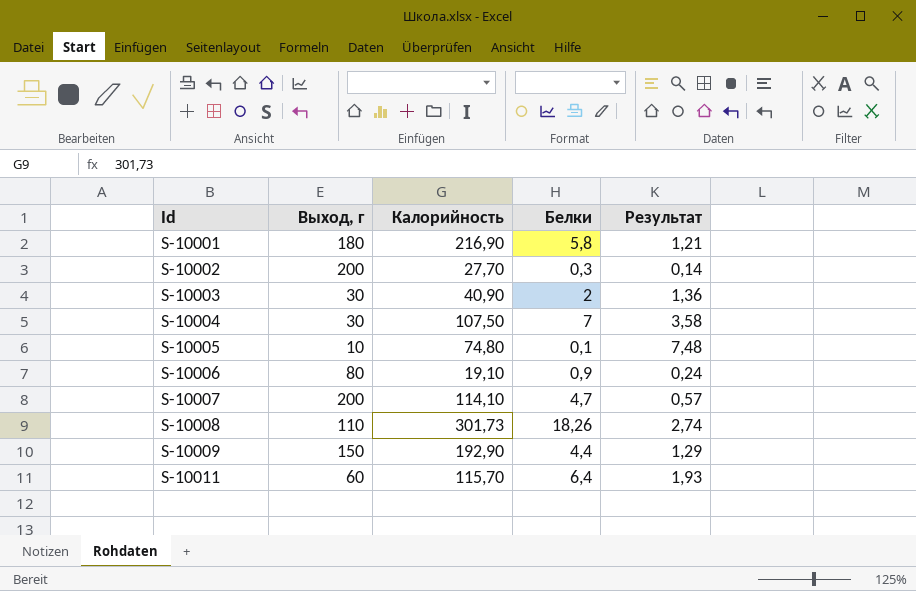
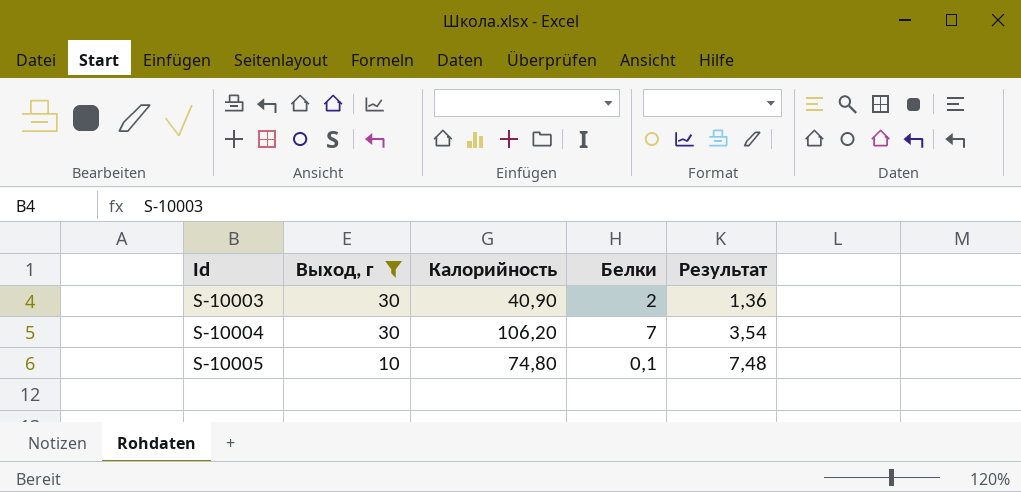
filter: none -> Выход, г <= 30
S-10004 | Калорийность: 107,50 -> 106,20
S-10004 | Результат: 3,58 -> 3,54

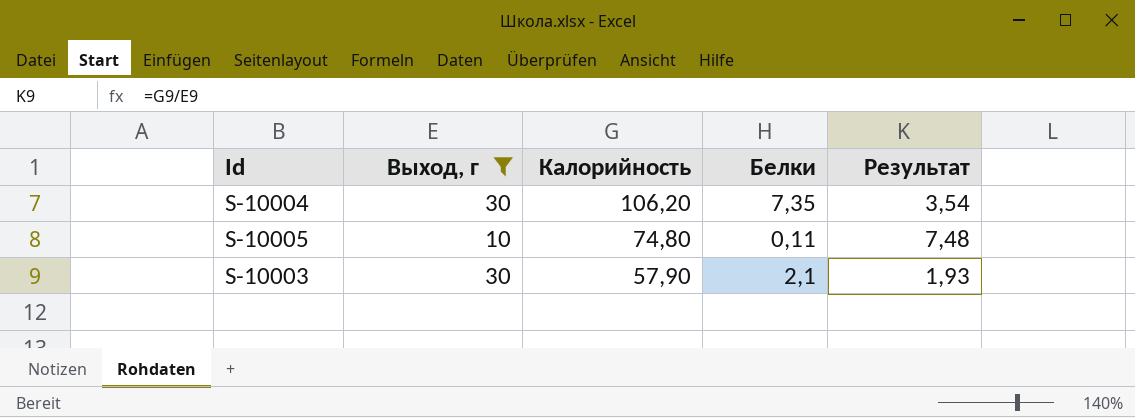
row order: Id ascending -> Калорийность descending
S-10004 | Белки: 7 -> 7,35
S-10005 | Белки: 0,1 -> 0,11
S-10003 | Калорийность: 40,90 -> 57,90
S-10003 | Белки: 2 -> 2,1
S-10003 | Результат: 1,36 -> 1,93

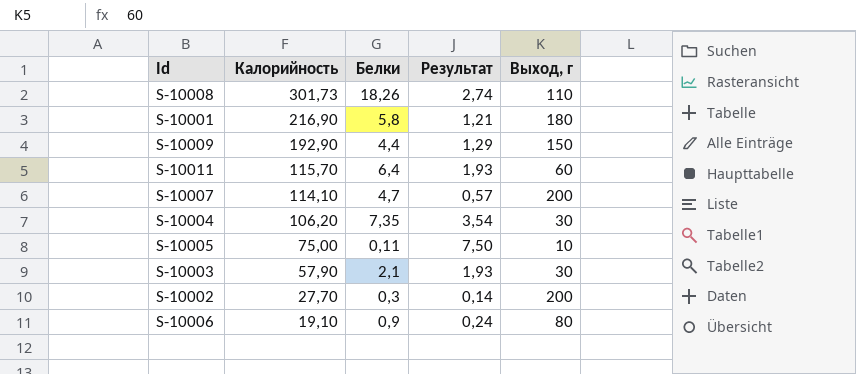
filter: Выход, г <= 30 -> none
column Выход, г | position: 2 -> 5
S-10005 | Калорийность: 74,80 -> 75,00
S-10005 | Результат: 7,48 -> 7,50

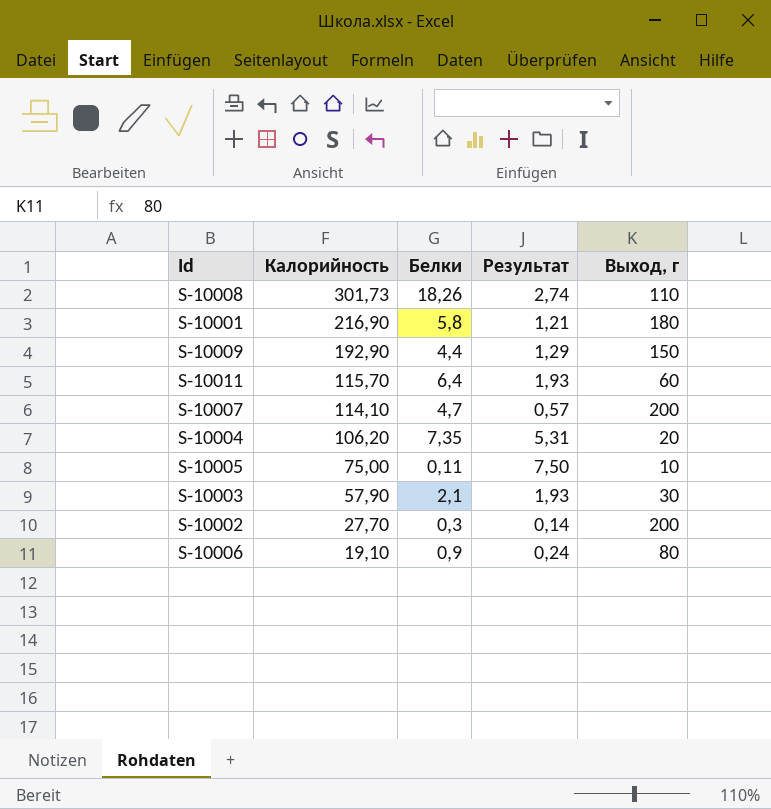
S-10004 | Результат: 3,54 -> 5,31
S-10004 | Выход, г: 30 -> 20

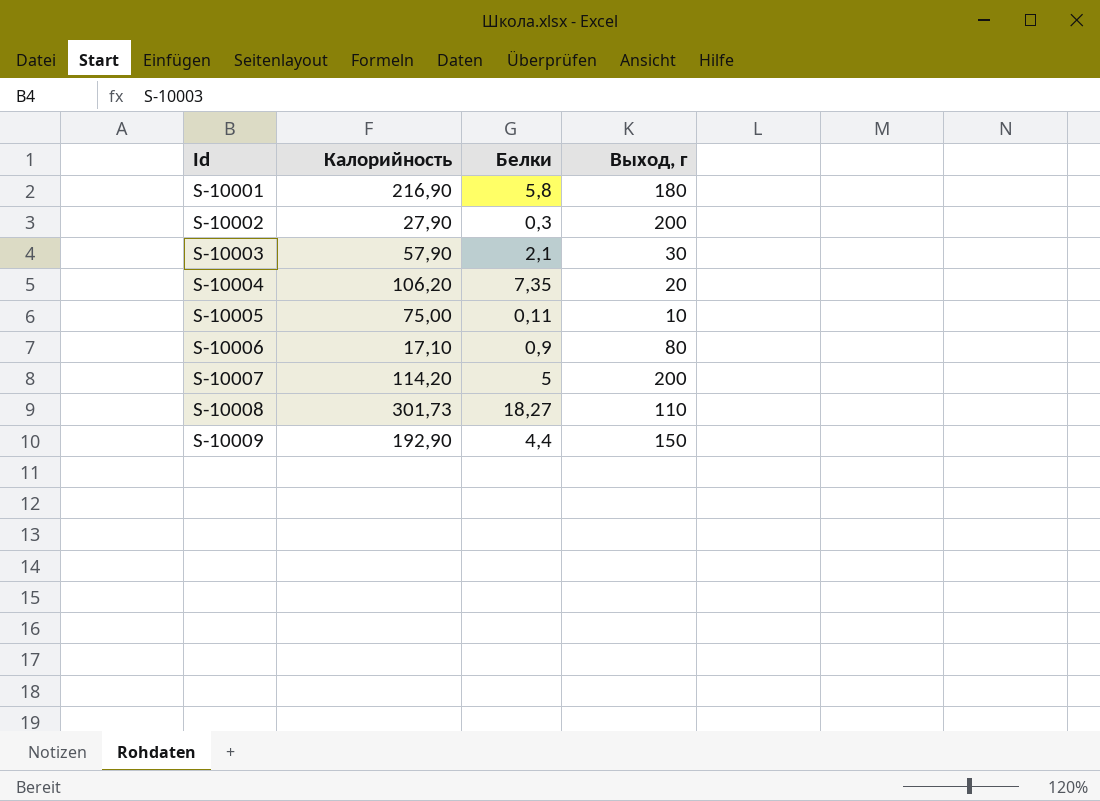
row order: Калорийность descending -> Id ascending
column Результат | formula: [Калорийность] / [Выход, г] -> none
row S-10011: 115,70 | 6,4 | 1,93 | 60 -> none
S-10002 | Калорийность: 27,70 -> 27,90
S-10006 | Калорийность: 19,10 -> 17,10
S-10007 | Калорийность: 114,10 -> 114,20
S-10007 | Белки: 4,7 -> 5
S-10008 | Белки: 18,26 -> 18,27

